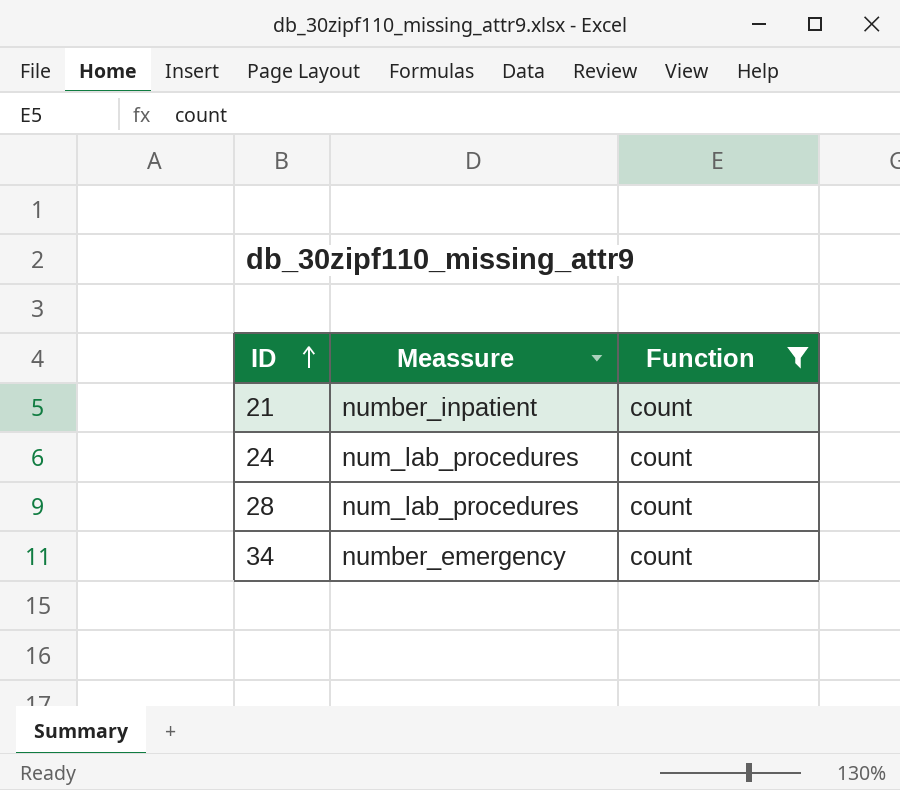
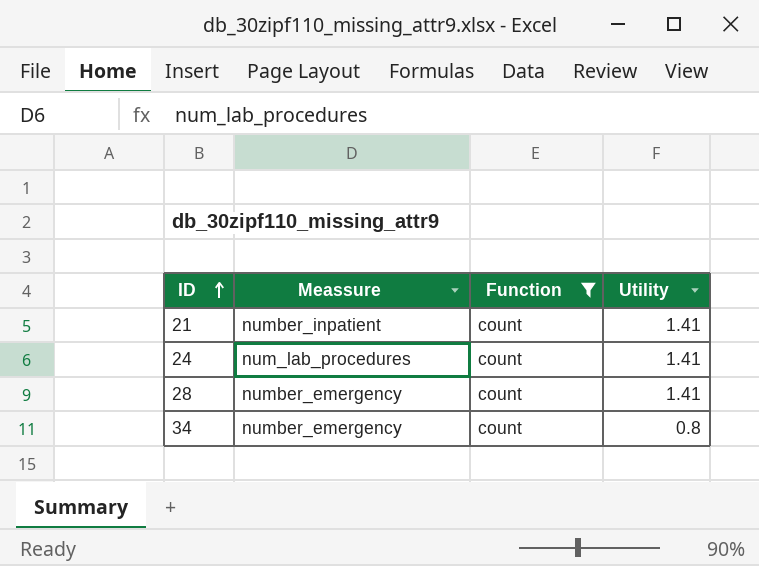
column Utility | position: none -> 4
28 | Meassure: num_lab_procedures -> number_emergency

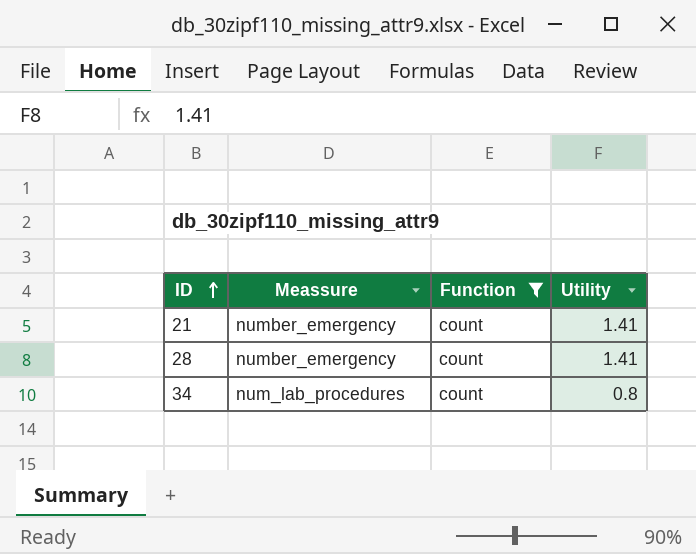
row 24: num_lab_procedures | count | 1.41 -> none
21 | Meassure: number_inpatient -> number_emergency
34 | Meassure: number_emergency -> num_lab_procedures

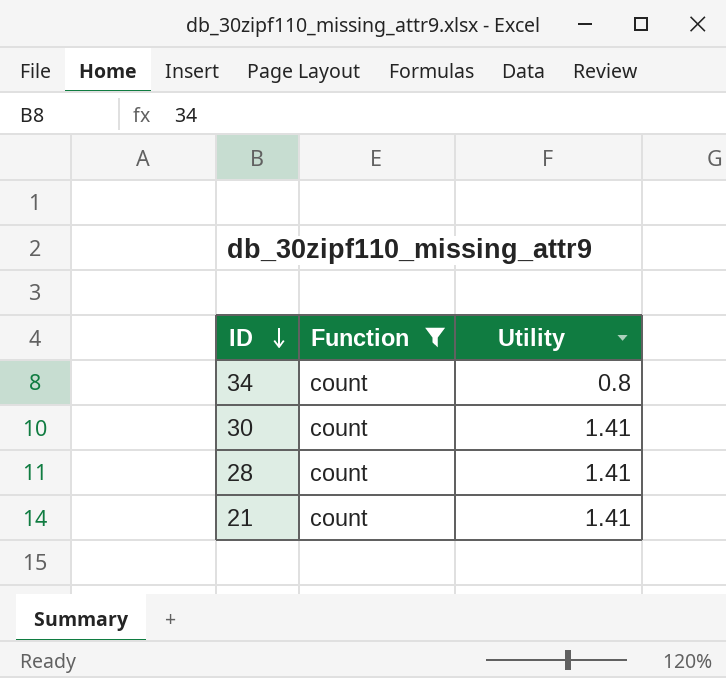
row order: ID ascending -> ID descending
column Meassure | position: 2 -> none
row 30: none -> count | 1.41

